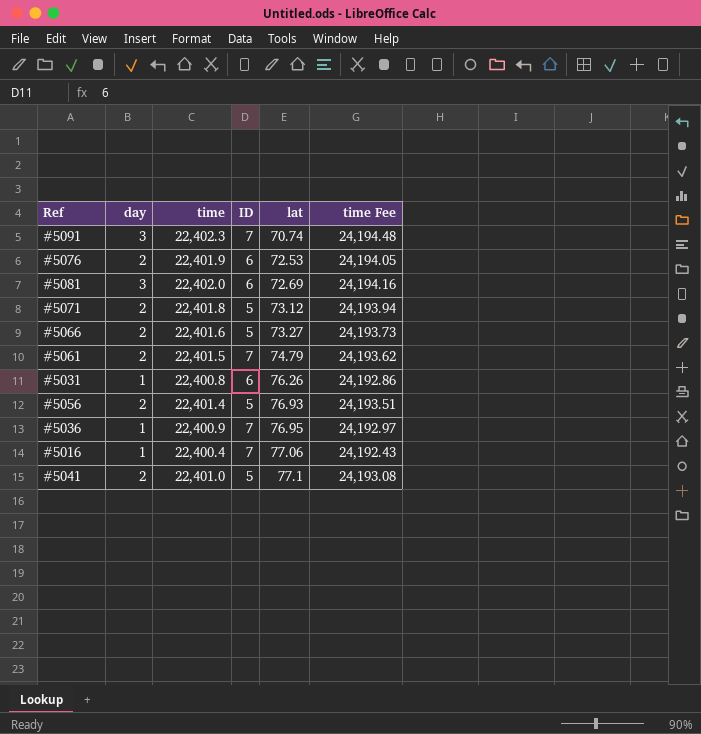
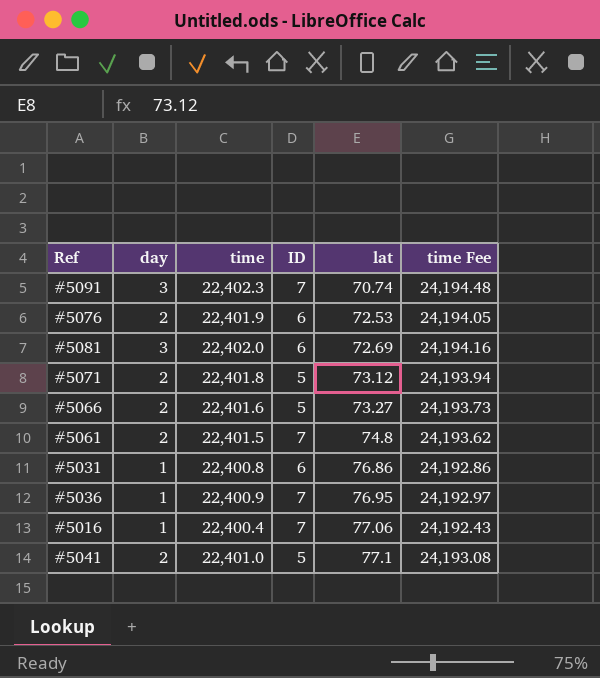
row #5056: 2 | 22,401.4 | 5 | 76.93 | 24,193.51 -> none
#5061 | lat: 74.79 -> 74.8
#5031 | lat: 76.26 -> 76.86

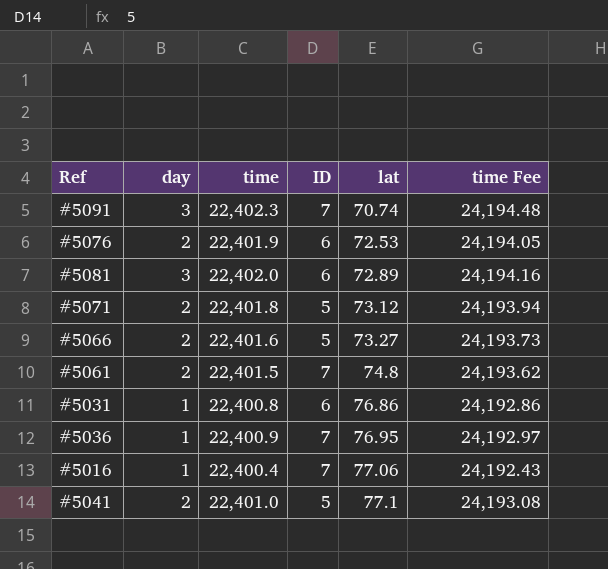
#5081 | lat: 72.69 -> 72.89

